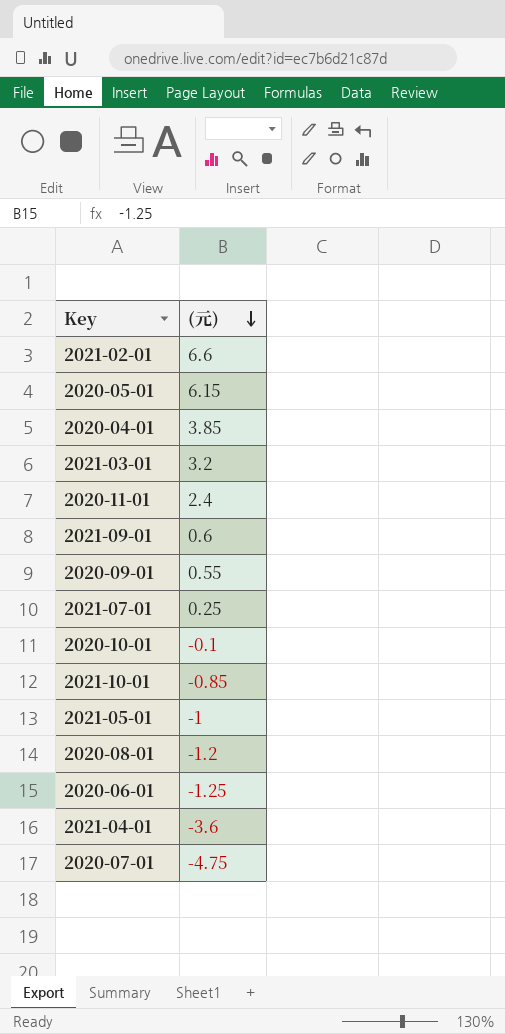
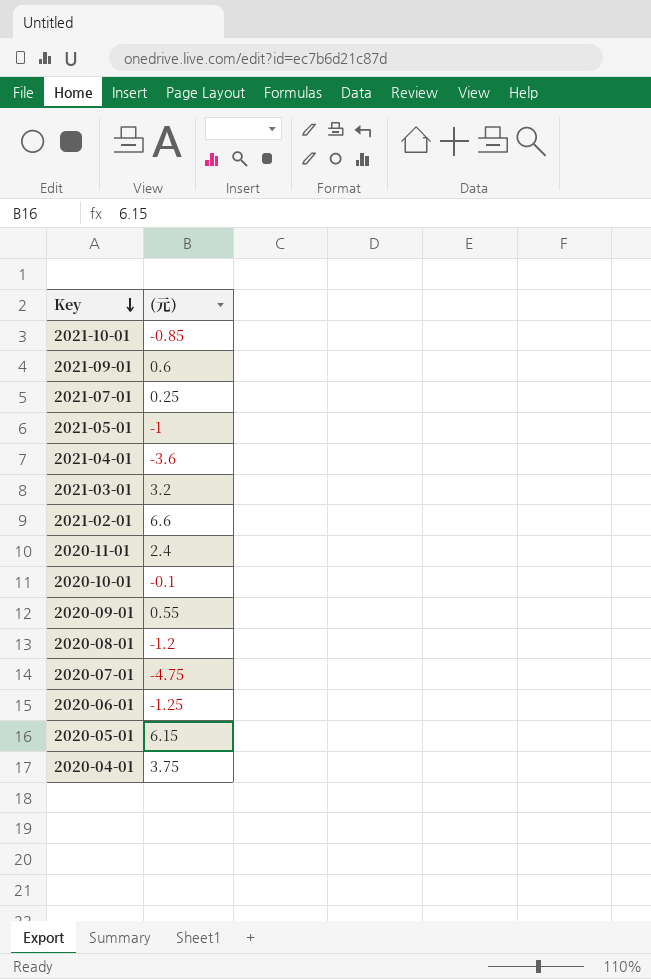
row order: (元) descending -> Key descending
2020-04-01 | (元): 3.85 -> 3.75

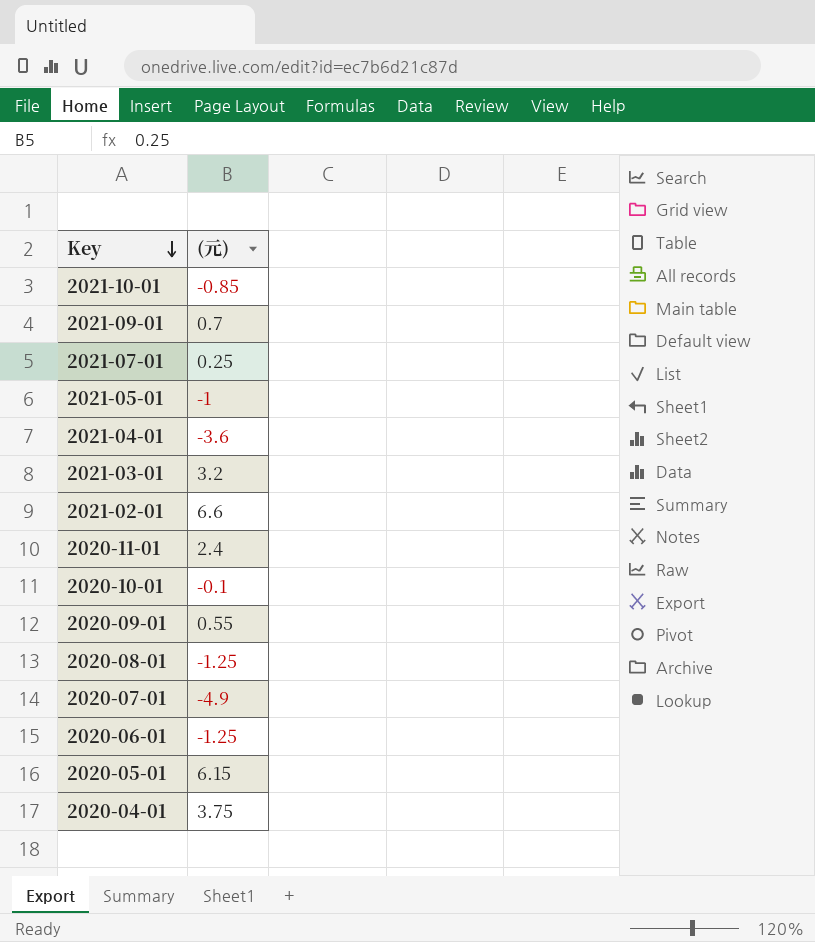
2021-09-01 | (元): 0.6 -> 0.7
2020-08-01 | (元): -1.2 -> -1.25
2020-07-01 | (元): -4.75 -> -4.9

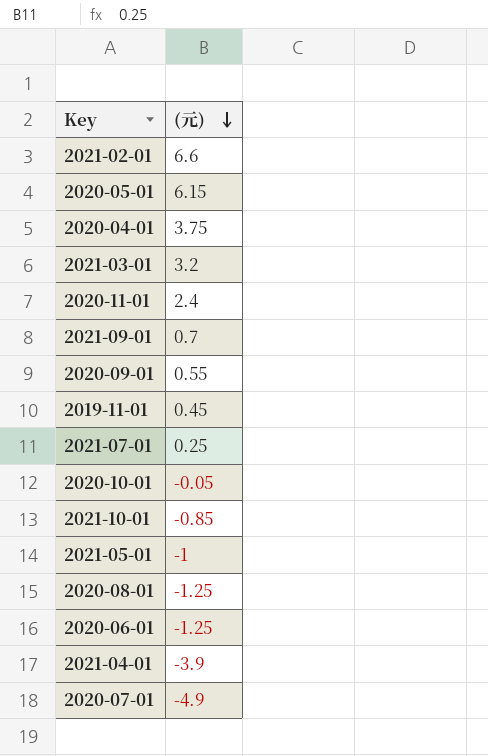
row order: Key descending -> (元) descending
row 2019-11-01: none -> 0.45
2020-10-01 | (元): -0.1 -> -0.05
2021-04-01 | (元): -3.6 -> -3.9

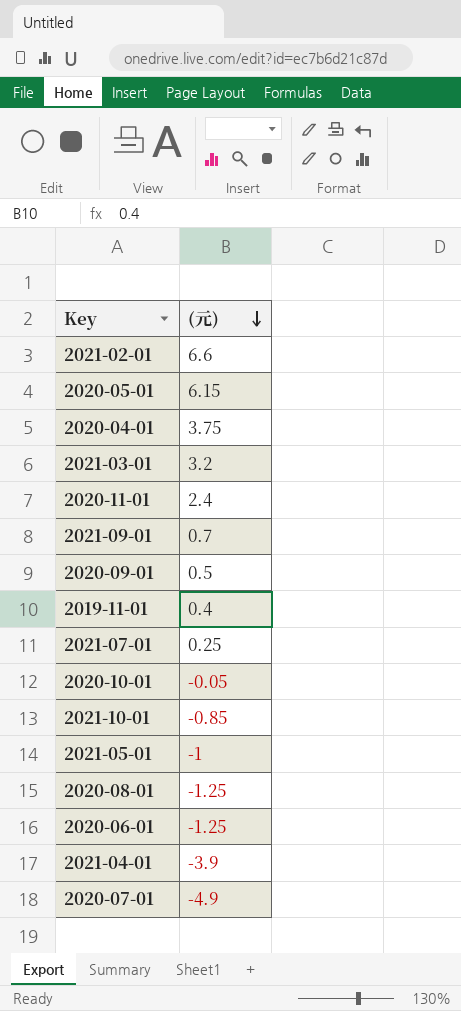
2020-09-01 | (元): 0.55 -> 0.5
2019-11-01 | (元): 0.45 -> 0.4

